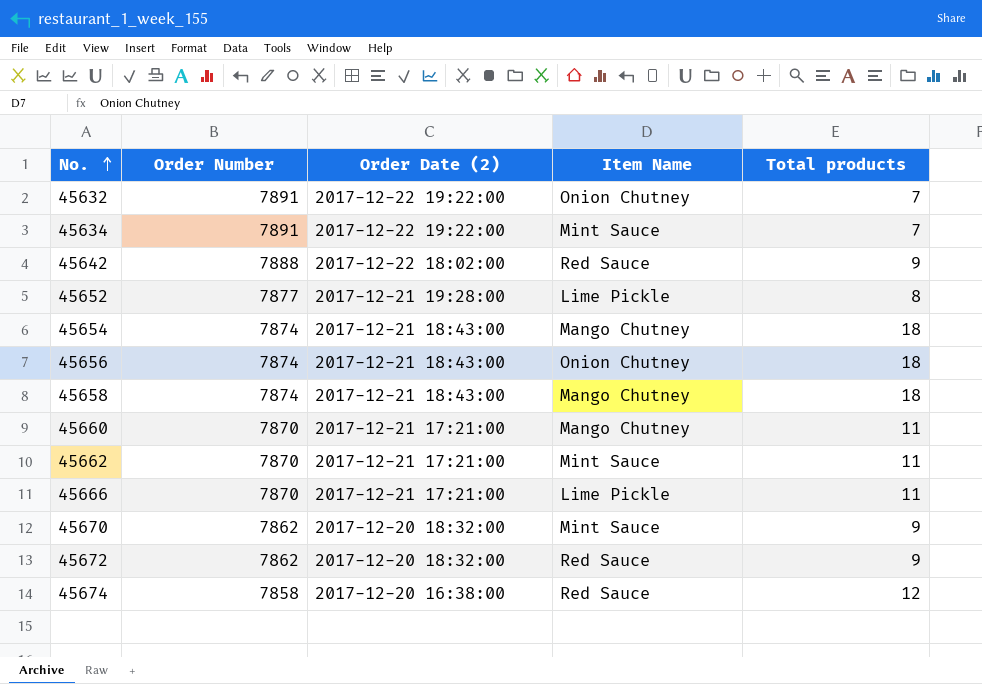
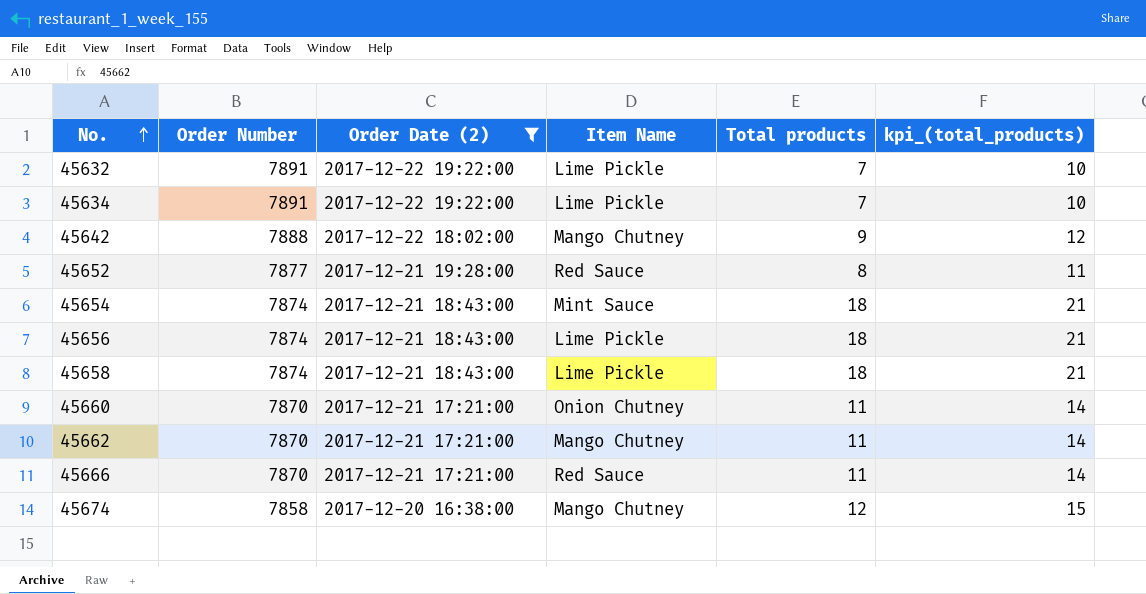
filter: none -> Order Date (2) != 2017-12-20 18:32:00
column kpi_(total_products) | formula: none -> [Total products] + 3
45632 | Item Name: Onion Chutney -> Lime Pickle
45634 | Item Name: Mint Sauce -> Lime Pickle
45642 | Item Name: Red Sauce -> Mango Chutney
45652 | Item Name: Lime Pickle -> Red Sauce
45654 | Item Name: Mango Chutney -> Mint Sauce
45656 | Item Name: Onion Chutney -> Lime Pickle
45658 | Item Name: Mango Chutney -> Lime Pickle
45660 | Item Name: Mango Chutney -> Onion Chutney
45662 | Item Name: Mint Sauce -> Mango Chutney
45666 | Item Name: Lime Pickle -> Red Sauce
45674 | Item Name: Red Sauce -> Mango Chutney

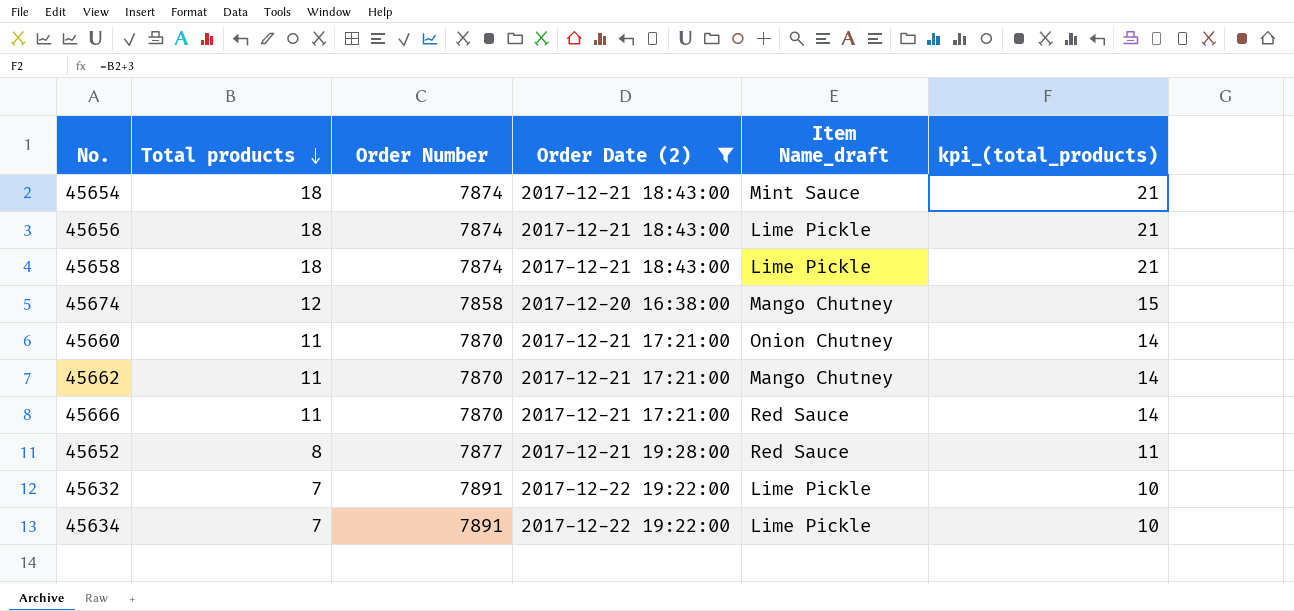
row order: No. ascending -> Total products descending
column Total products | position: 5 -> 2
column name: Item Name -> Item Name_draft
row 45642: 7888 | 2017-12-22 18:02:00 | Mango Chutney | 9 | 12 -> none

